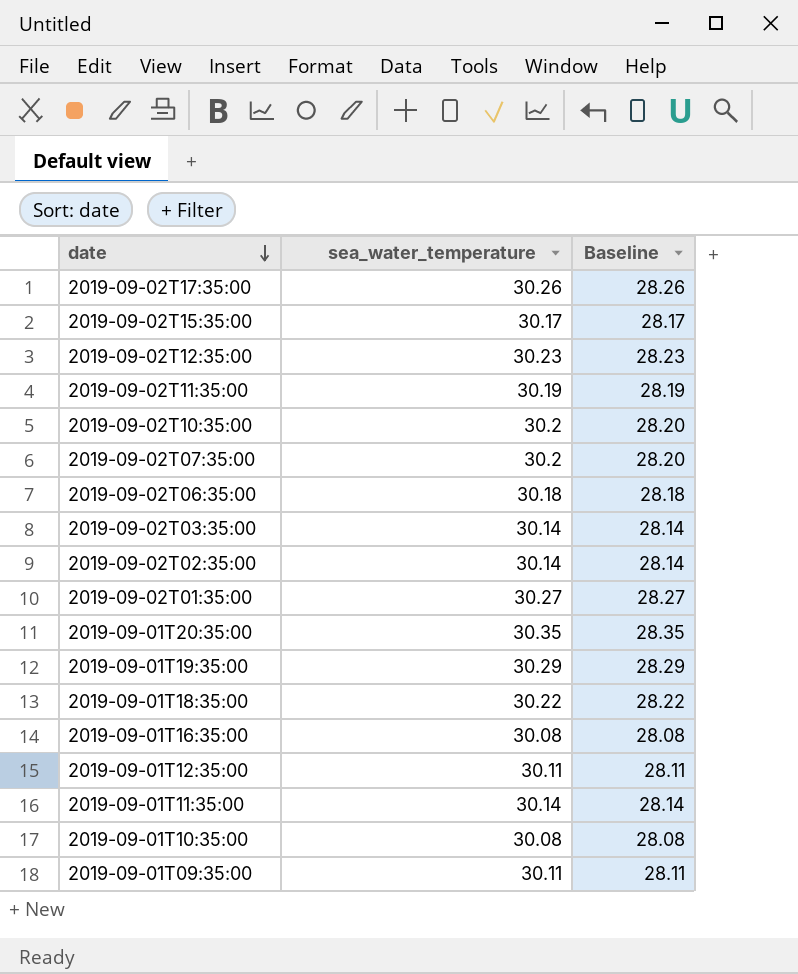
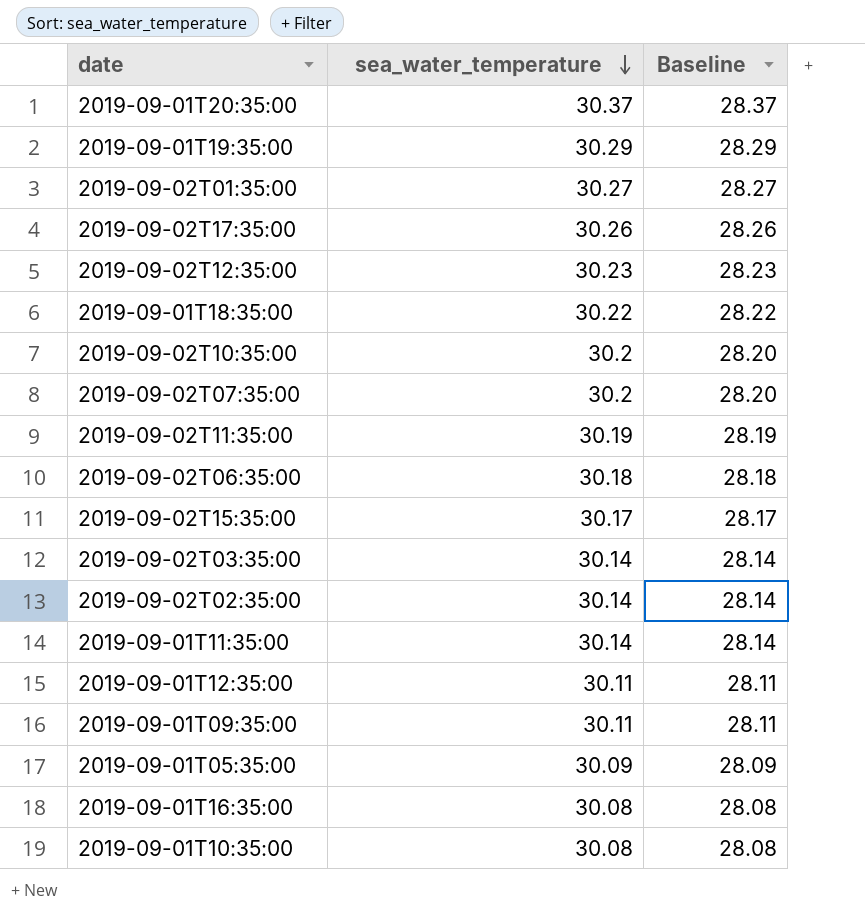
row order: date descending -> sea_water_temperature descending
2019-09-01T20:35:00 | sea_water_temperature: 30.35 -> 30.37
2019-09-01T20:35:00 | Baseline: 28.35 -> 28.37
row 2019-09-01T05:35:00: none -> 30.09 | 28.09

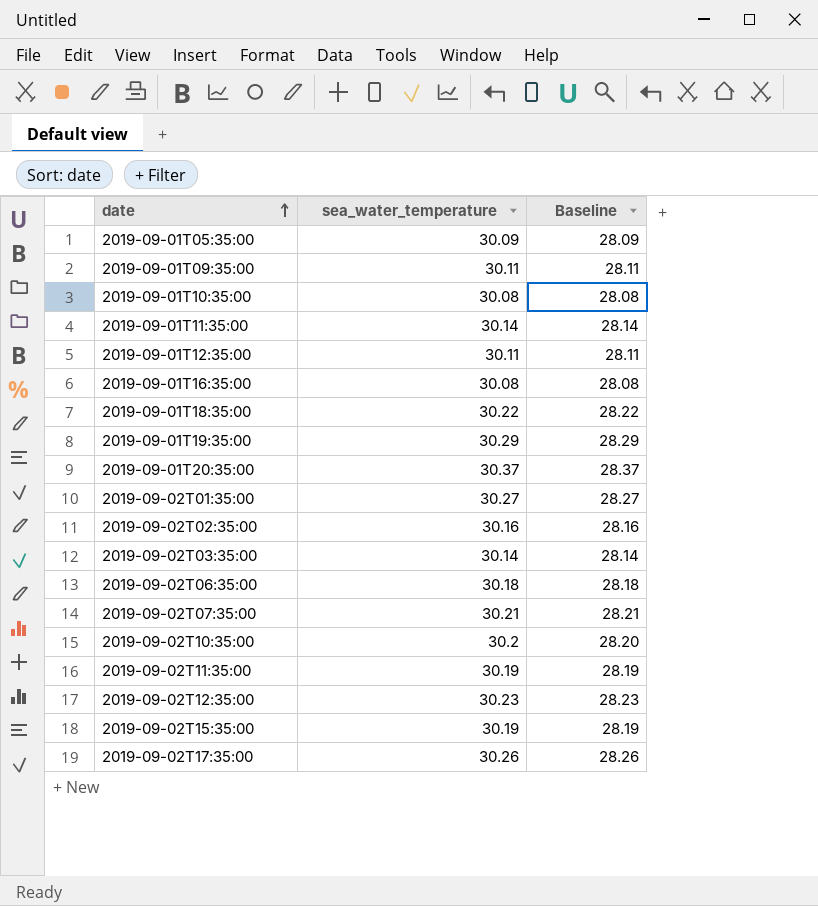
row order: sea_water_temperature descending -> date ascending
2019-09-02T02:35:00 | sea_water_temperature: 30.14 -> 30.16
2019-09-02T02:35:00 | Baseline: 28.14 -> 28.16
2019-09-02T07:35:00 | sea_water_temperature: 30.2 -> 30.21
2019-09-02T07:35:00 | Baseline: 28.20 -> 28.21
2019-09-02T15:35:00 | sea_water_temperature: 30.17 -> 30.19
2019-09-02T15:35:00 | Baseline: 28.17 -> 28.19

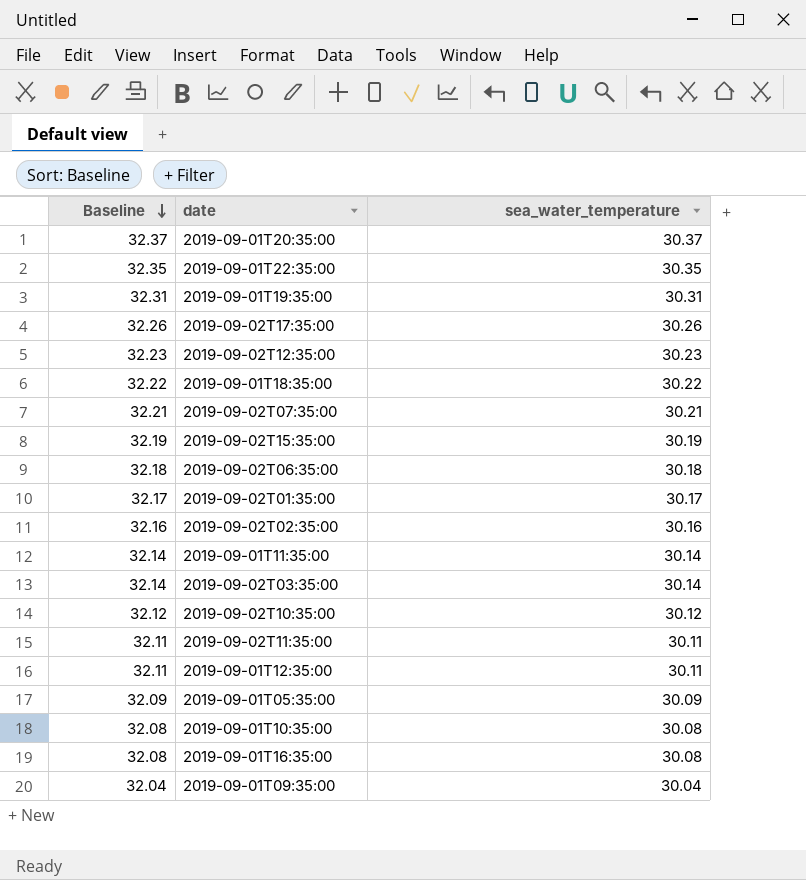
row order: date ascending -> Baseline descending
column Baseline | formula: [sea_water_temperature] - 2 -> [sea_water_temperature] + 2
column Baseline | position: 3 -> 1
row 2019-09-01T22:35:00: none -> 32.35 | 30.35
2019-09-01T19:35:00 | sea_water_temperature: 30.29 -> 30.31
2019-09-02T01:35:00 | sea_water_temperature: 30.27 -> 30.17
2019-09-02T10:35:00 | sea_water_temperature: 30.2 -> 30.12
2019-09-02T11:35:00 | sea_water_temperature: 30.19 -> 30.11
2019-09-01T09:35:00 | sea_water_temperature: 30.11 -> 30.04

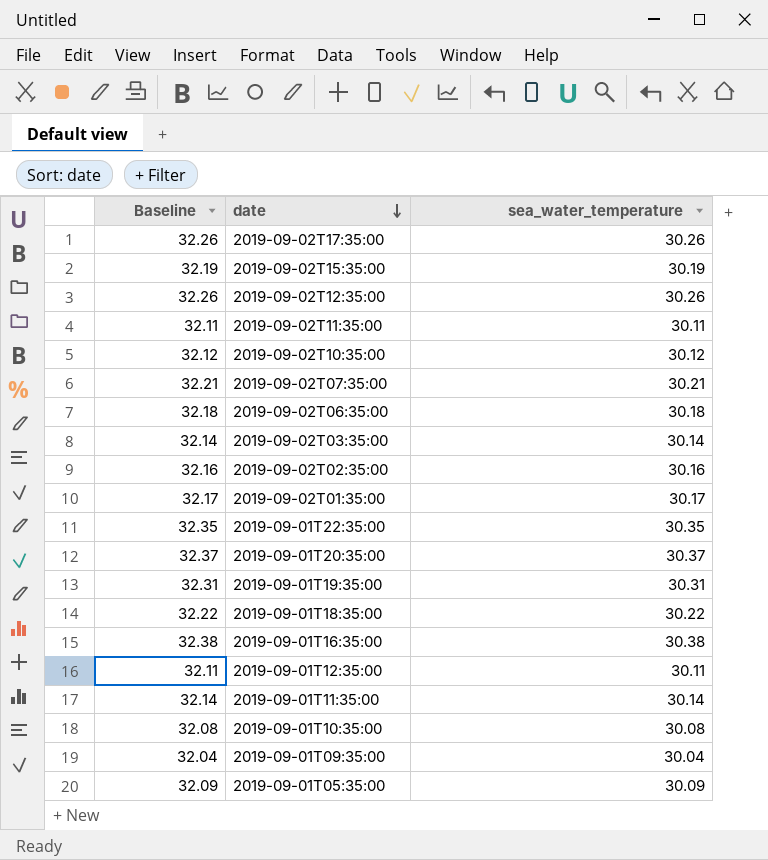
row order: Baseline descending -> date descending
2019-09-02T12:35:00 | Baseline: 32.23 -> 32.26
2019-09-02T12:35:00 | sea_water_temperature: 30.23 -> 30.26
2019-09-01T16:35:00 | Baseline: 32.08 -> 32.38
2019-09-01T16:35:00 | sea_water_temperature: 30.08 -> 30.38

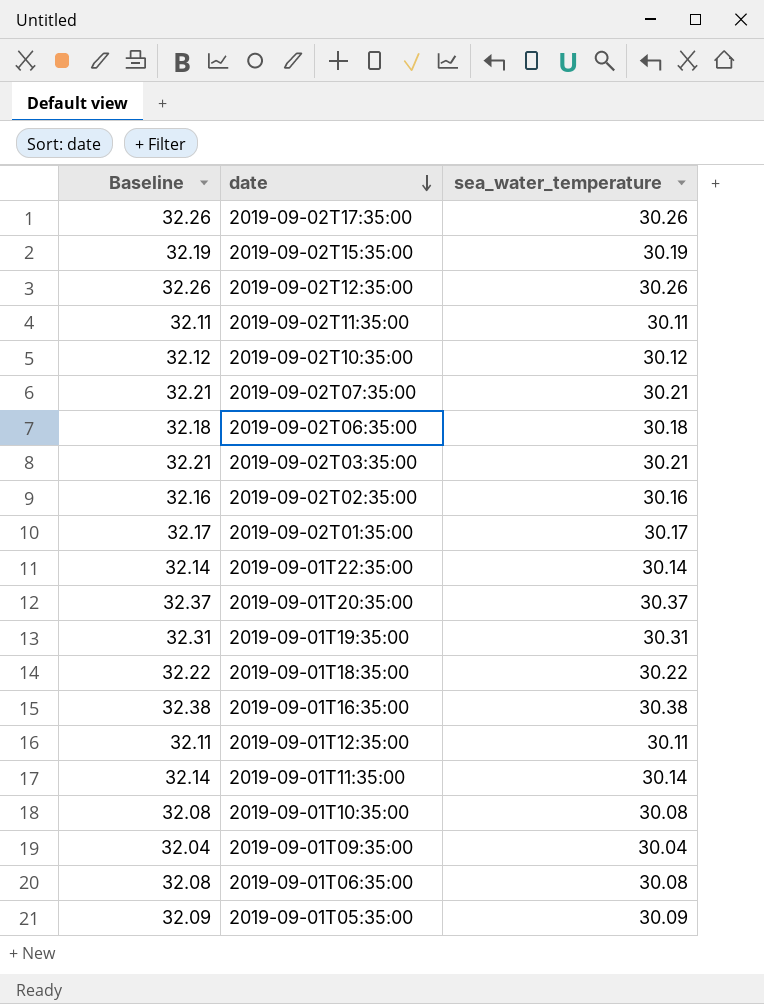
2019-09-02T03:35:00 | Baseline: 32.14 -> 32.21
2019-09-02T03:35:00 | sea_water_temperature: 30.14 -> 30.21
2019-09-01T22:35:00 | Baseline: 32.35 -> 32.14
2019-09-01T22:35:00 | sea_water_temperature: 30.35 -> 30.14
row 2019-09-01T06:35:00: none -> 32.08 | 30.08

